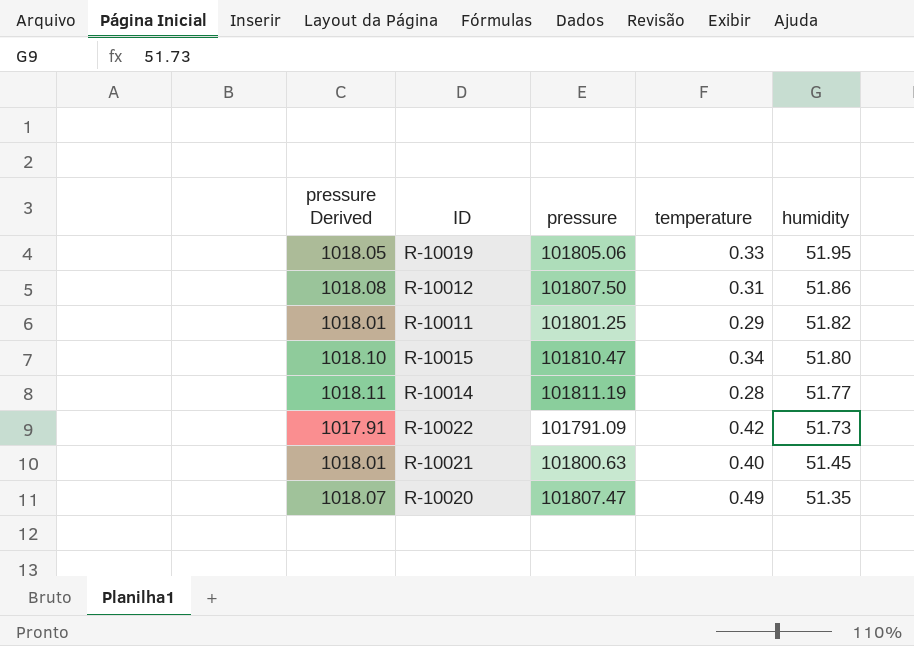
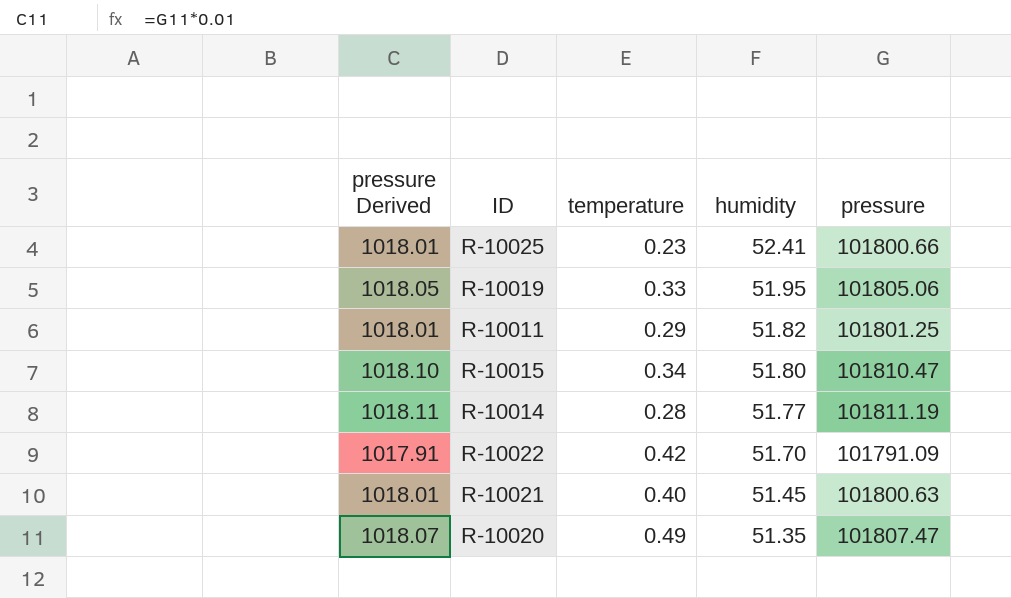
column pressure | position: 3 -> 5
row R-10012: 1018.08 | 101807.50 | 0.31 | 51.86 -> none
row R-10025: none -> 1018.01 | 0.23 | 52.41 | 101800.66
R-10022 | humidity: 51.73 -> 51.70

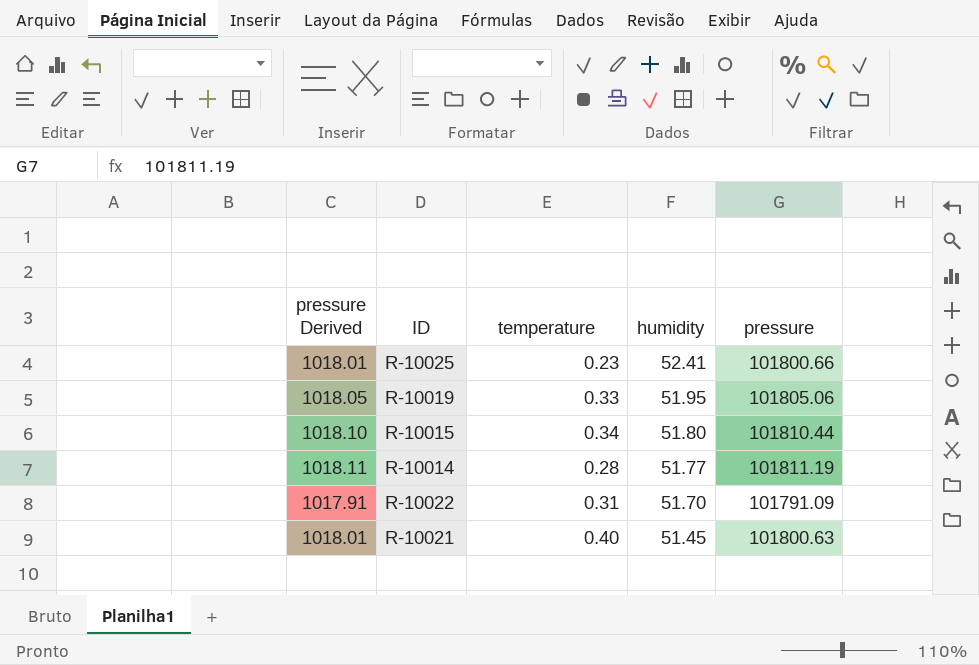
row R-10011: 1018.01 | 0.29 | 51.82 | 101801.25 -> none
row R-10020: 1018.07 | 0.49 | 51.35 | 101807.47 -> none
R-10015 | pressure: 101810.47 -> 101810.44
R-10022 | temperature: 0.42 -> 0.31

